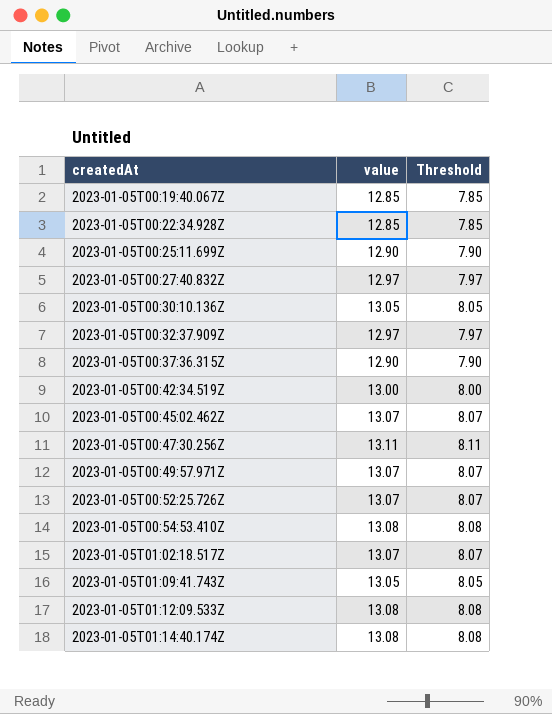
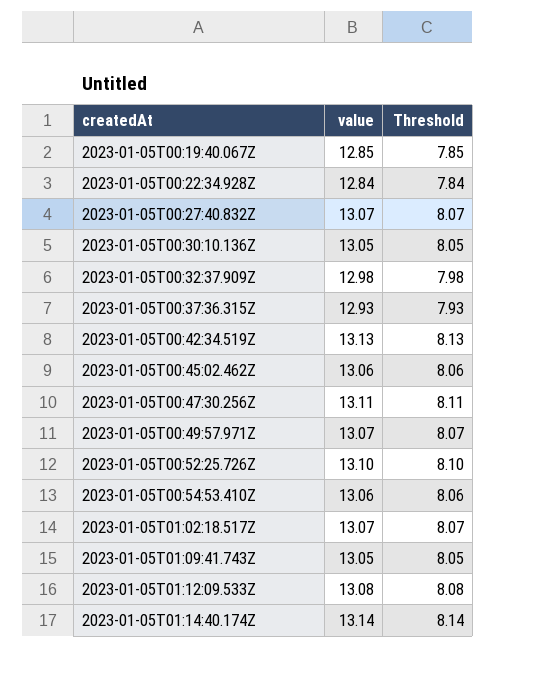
row 2023-01-05T00:25:11.699Z: 12.90 | 7.90 -> none
2023-01-05T00:22:34.928Z | value: 12.85 -> 12.84
2023-01-05T00:22:34.928Z | Threshold: 7.85 -> 7.84
2023-01-05T00:27:40.832Z | value: 12.97 -> 13.07
2023-01-05T00:27:40.832Z | Threshold: 7.97 -> 8.07
2023-01-05T00:32:37.909Z | value: 12.97 -> 12.98
2023-01-05T00:32:37.909Z | Threshold: 7.97 -> 7.98
2023-01-05T00:37:36.315Z | value: 12.90 -> 12.93
2023-01-05T00:37:36.315Z | Threshold: 7.90 -> 7.93
2023-01-05T00:42:34.519Z | value: 13.00 -> 13.13
2023-01-05T00:42:34.519Z | Threshold: 8.00 -> 8.13
2023-01-05T00:45:02.462Z | value: 13.07 -> 13.06
2023-01-05T00:45:02.462Z | Threshold: 8.07 -> 8.06
2023-01-05T00:52:25.726Z | value: 13.07 -> 13.10
2023-01-05T00:52:25.726Z | Threshold: 8.07 -> 8.10
2023-01-05T00:54:53.410Z | value: 13.08 -> 13.06
2023-01-05T00:54:53.410Z | Threshold: 8.08 -> 8.06
2023-01-05T01:14:40.174Z | value: 13.08 -> 13.14
2023-01-05T01:14:40.174Z | Threshold: 8.08 -> 8.14

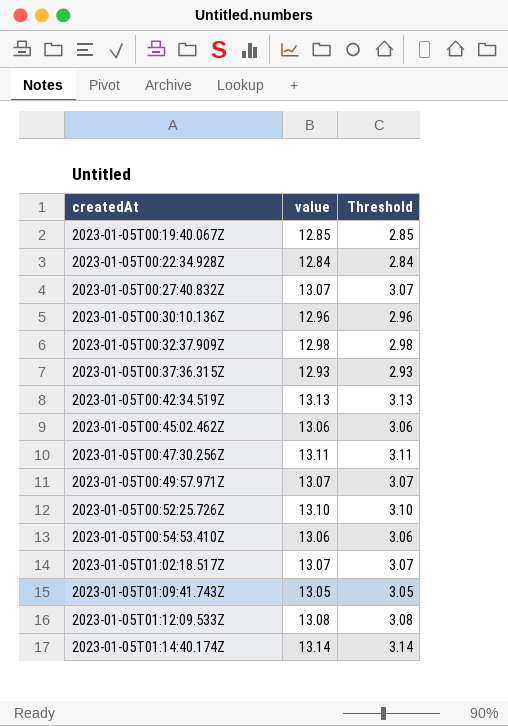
column Threshold | formula: [value] - 5 -> [value] - 10
2023-01-05T00:30:10.136Z | value: 13.05 -> 12.96

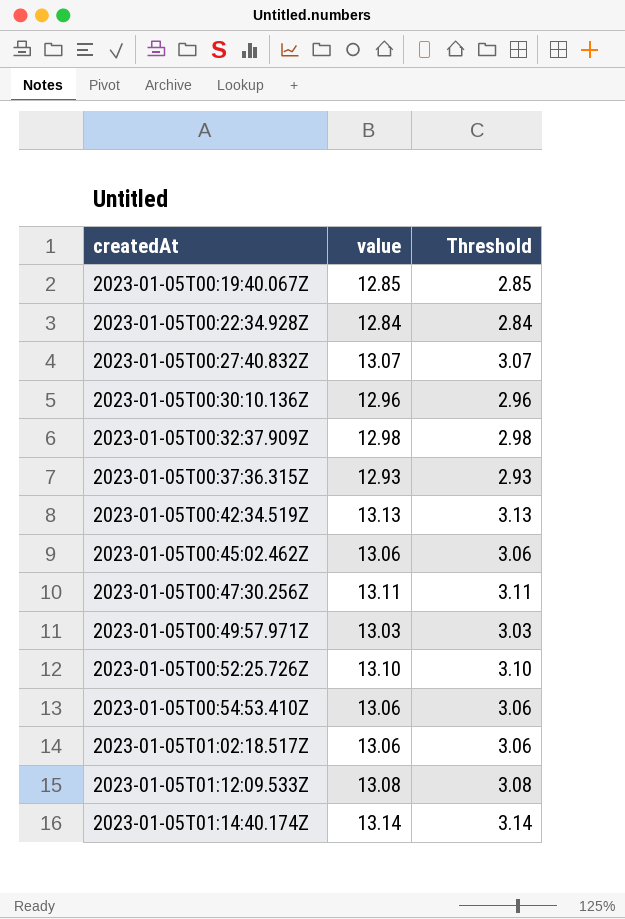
row 2023-01-05T01:09:41.743Z: 13.05 | 3.05 -> none
2023-01-05T00:49:57.971Z | value: 13.07 -> 13.03
2023-01-05T00:49:57.971Z | Threshold: 3.07 -> 3.03
2023-01-05T01:02:18.517Z | value: 13.07 -> 13.06
2023-01-05T01:02:18.517Z | Threshold: 3.07 -> 3.06

